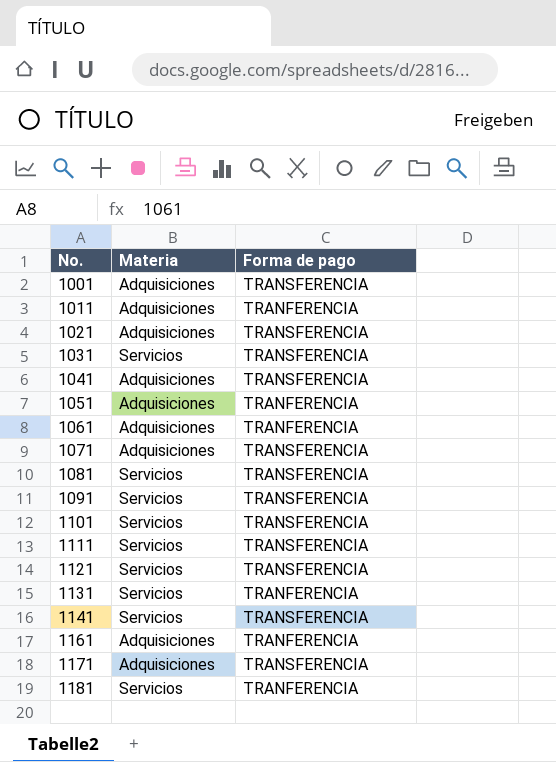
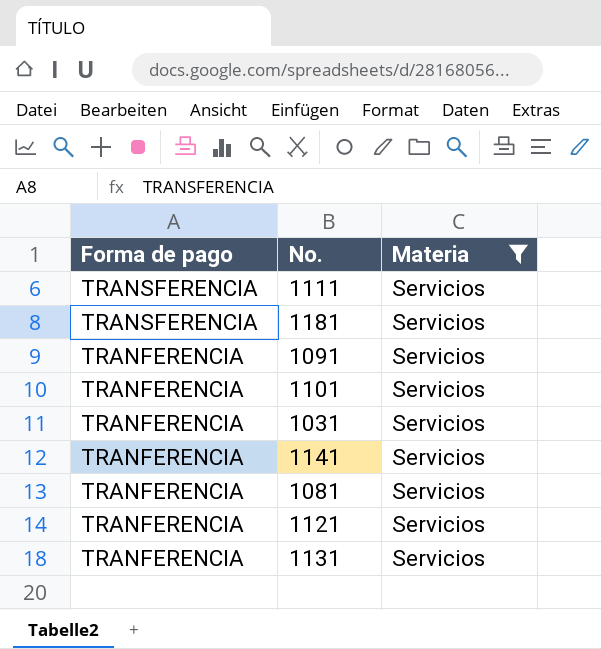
filter: none -> Materia = Servicios
row order: No. ascending -> Forma de pago descending
column Forma de pago | position: 3 -> 1
1181 | Forma de pago: TRANFERENCIA -> TRANSFERENCIA
1091 | Forma de pago: TRANSFERENCIA -> TRANFERENCIA
1101 | Forma de pago: TRANSFERENCIA -> TRANFERENCIA
1031 | Forma de pago: TRANSFERENCIA -> TRANFERENCIA
1141 | Forma de pago: TRANSFERENCIA -> TRANFERENCIA
1081 | Forma de pago: TRANSFERENCIA -> TRANFERENCIA
1121 | Forma de pago: TRANSFERENCIA -> TRANFERENCIA

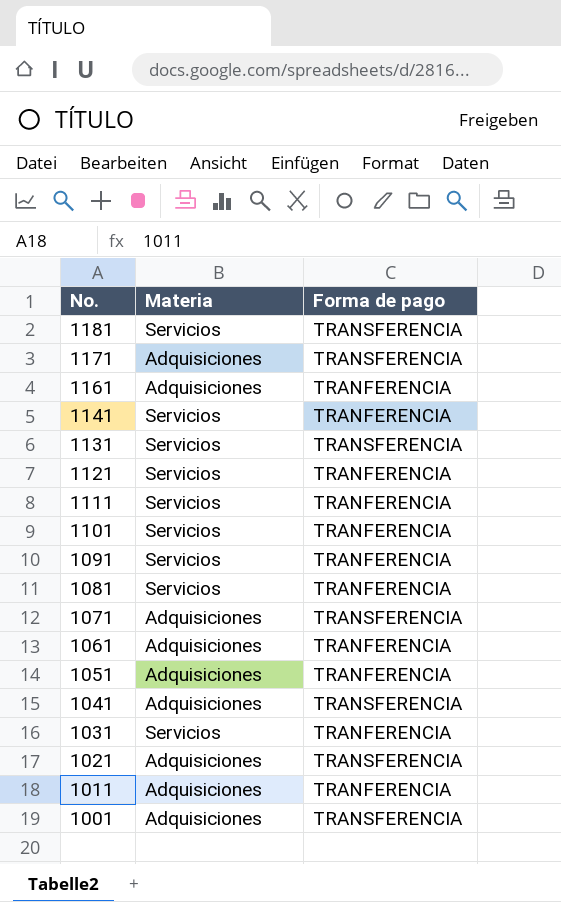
filter: Materia = Servicios -> none
row order: Forma de pago descending -> No. descending
column Forma de pago | position: 1 -> 3
1131 | Forma de pago: TRANFERENCIA -> TRANSFERENCIA
1111 | Forma de pago: TRANSFERENCIA -> TRANFERENCIA

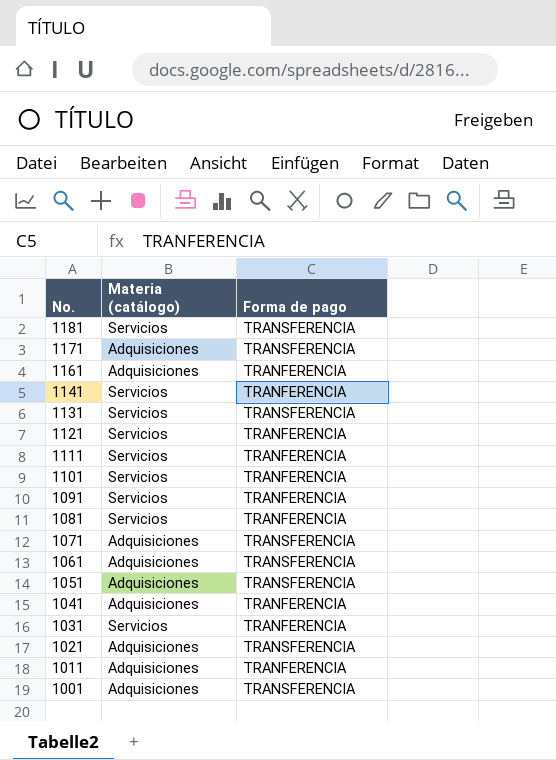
column name: Materia -> Materia (catálogo)
1061 | Forma de pago: TRANFERENCIA -> TRANSFERENCIA
1051 | Forma de pago: TRANFERENCIA -> TRANSFERENCIA
1041 | Forma de pago: TRANSFERENCIA -> TRANFERENCIA

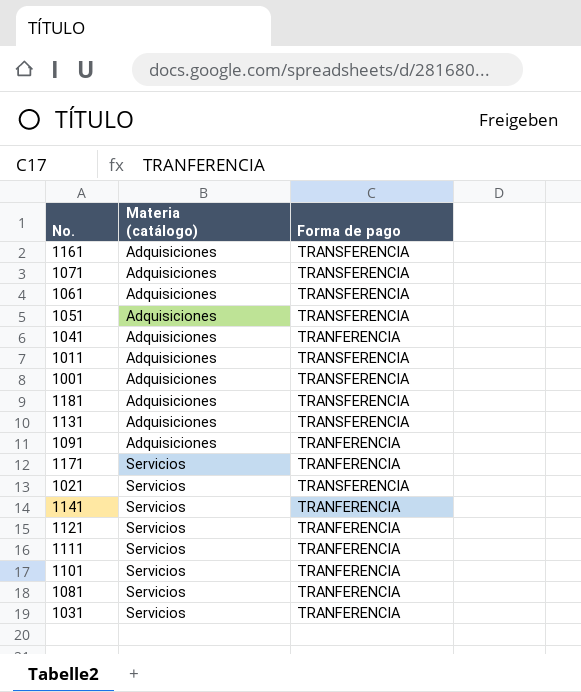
row order: No. descending -> Materia (catálogo) ascending
1161 | Forma de pago: TRANFERENCIA -> TRANSFERENCIA
1011 | Forma de pago: TRANFERENCIA -> TRANSFERENCIA
1181 | Materia (catálogo): Servicios -> Adquisiciones
1131 | Materia (catálogo): Servicios -> Adquisiciones
1091 | Materia (catálogo): Servicios -> Adquisiciones
1171 | Materia (catálogo): Adquisiciones -> Servicios
1171 | Forma de pago: TRANSFERENCIA -> TRANFERENCIA
1021 | Materia (catálogo): Adquisiciones -> Servicios

